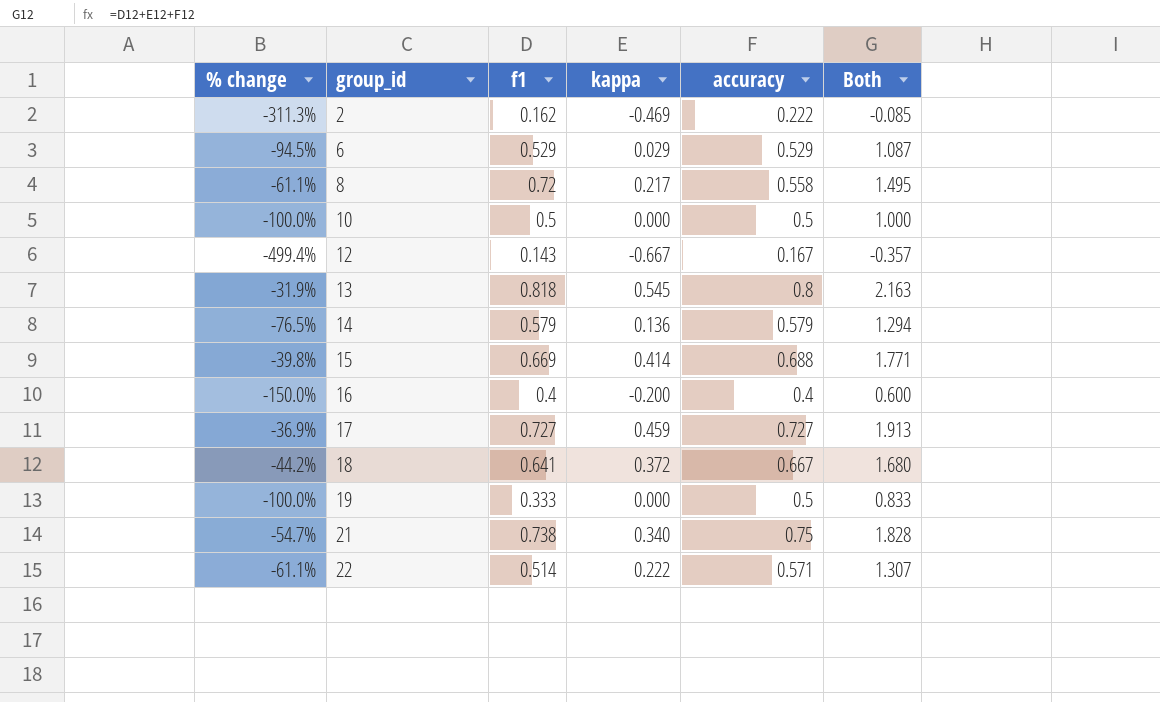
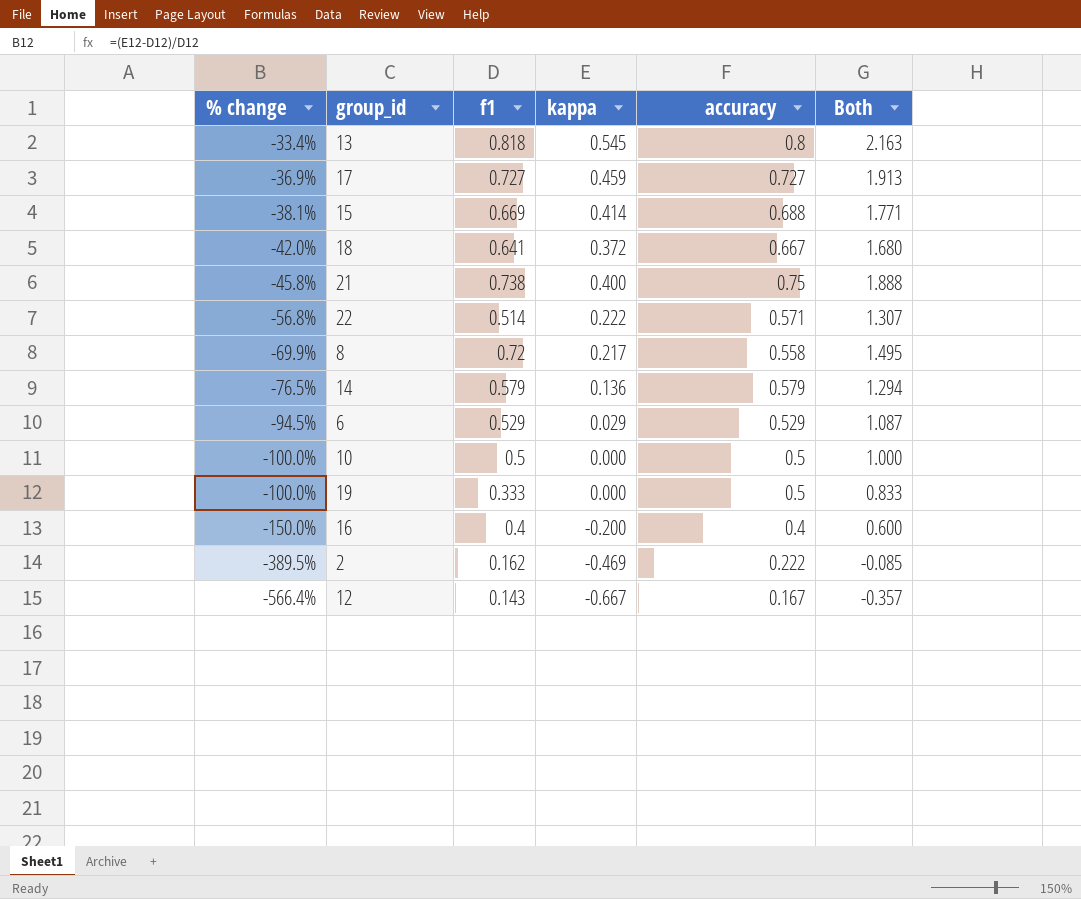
row order: group_id ascending -> % change descending
column % change | formula: ([kappa] - [accuracy]) / [accuracy] -> ([kappa] - [f1]) / [f1]
21 | kappa: 0.340 -> 0.400
21 | Both: 1.828 -> 1.888

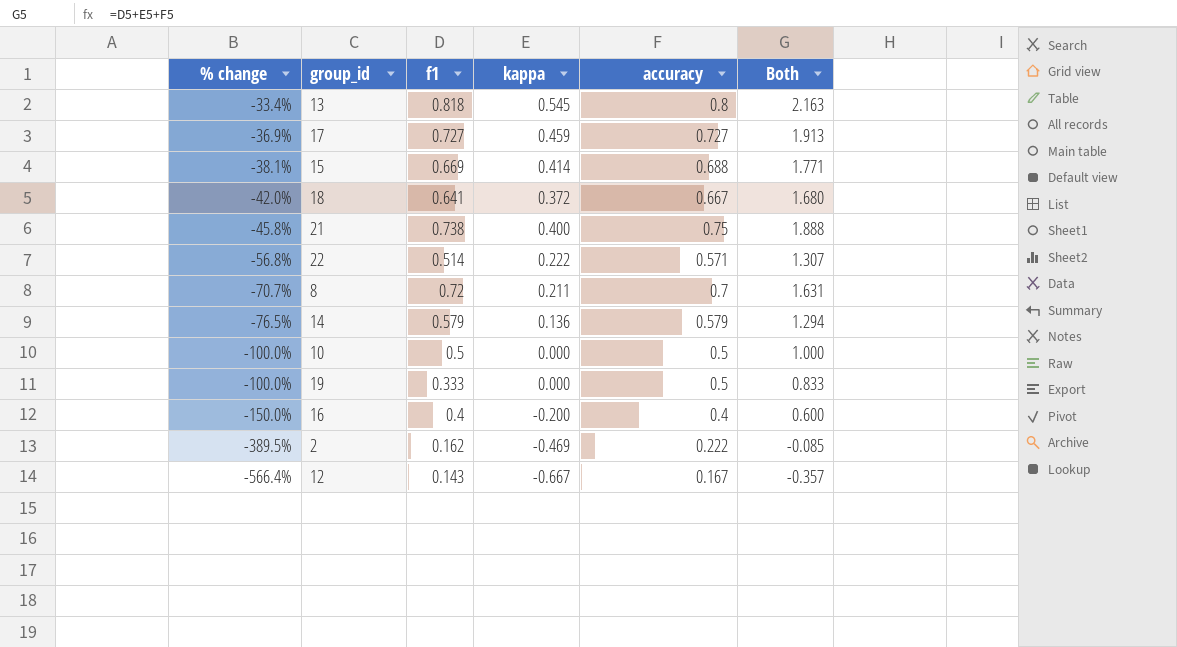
row 6: -94.5% | 0.529 | 0.029 | 0.529 | 1.087 -> none
8 | % change: -69.9% -> -70.7%
8 | kappa: 0.217 -> 0.211
8 | accuracy: 0.558 -> 0.7
8 | Both: 1.495 -> 1.631

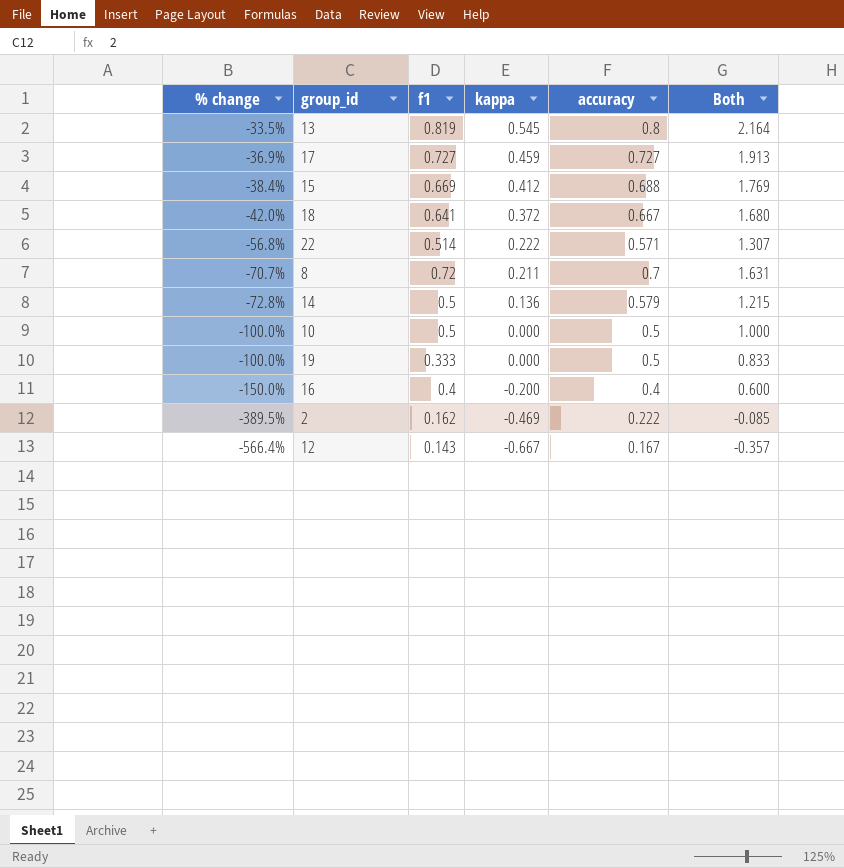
row 21: -45.8% | 0.738 | 0.400 | 0.75 | 1.888 -> none
13 | % change: -33.4% -> -33.5%
13 | f1: 0.818 -> 0.819
13 | Both: 2.163 -> 2.164
15 | % change: -38.1% -> -38.4%
15 | kappa: 0.414 -> 0.412
15 | Both: 1.771 -> 1.769
14 | % change: -76.5% -> -72.8%
14 | f1: 0.579 -> 0.5
14 | Both: 1.294 -> 1.215

